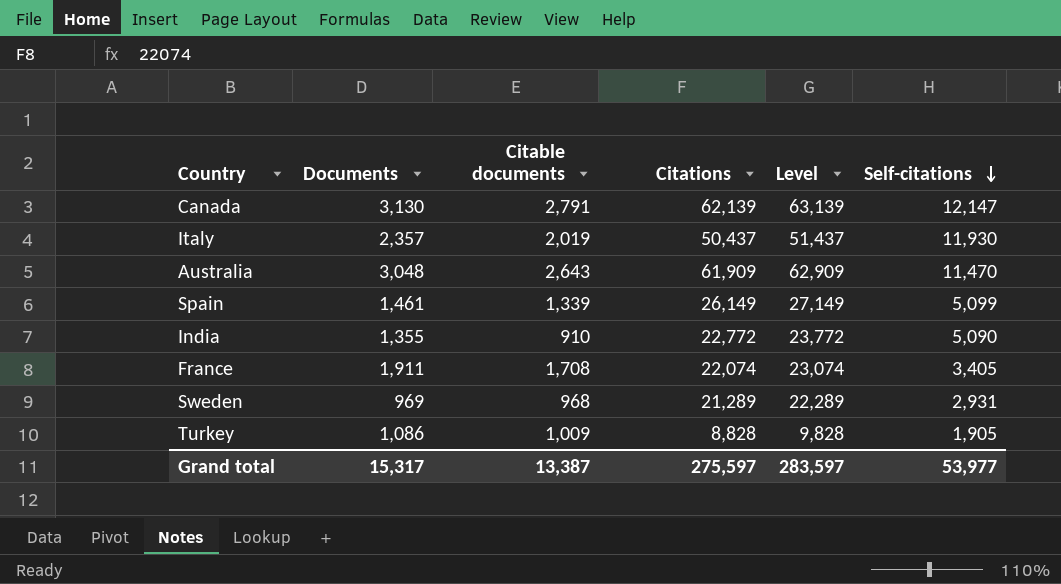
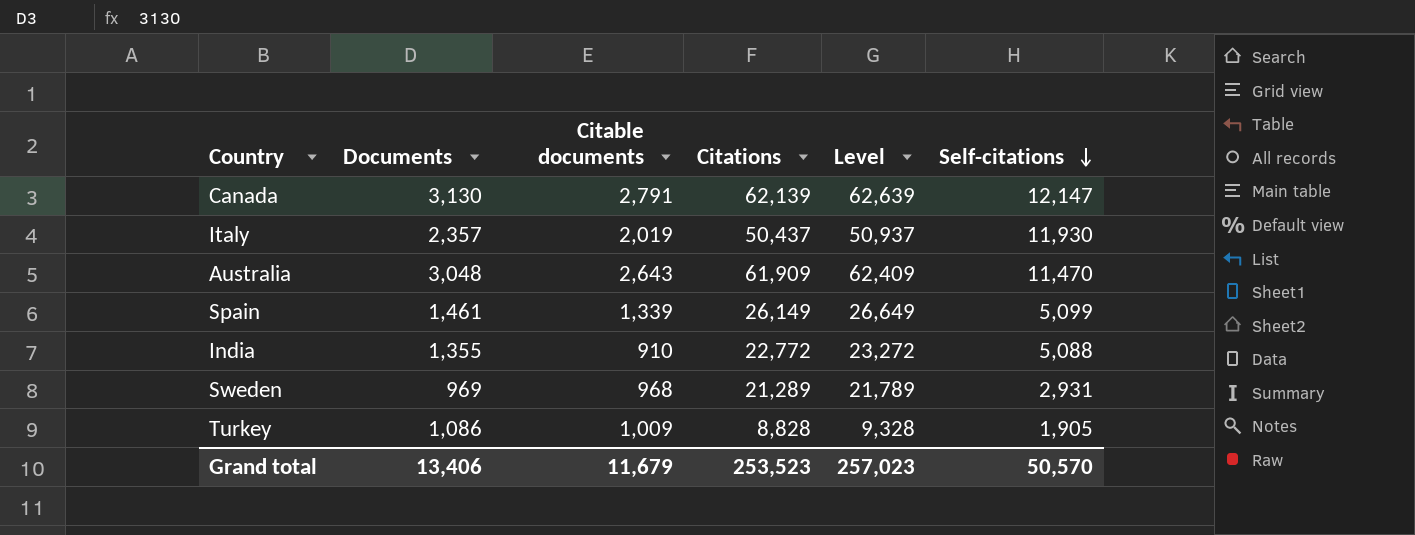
column Level | formula: [Citations] + 1000 -> [Citations] + 500
row France: 1,911 | 1,708 | 22,074 | 23,074 | 3,405 -> none
India | Self-citations: 5,090 -> 5,088
Grand total | Documents: 15,317 -> 13,406
Grand total | Citable documents: 13,387 -> 11,679
Grand total | Citations: 275,597 -> 253,523
Grand total | Level: 283,597 -> 257,023
Grand total | Self-citations: 53,977 -> 50,570

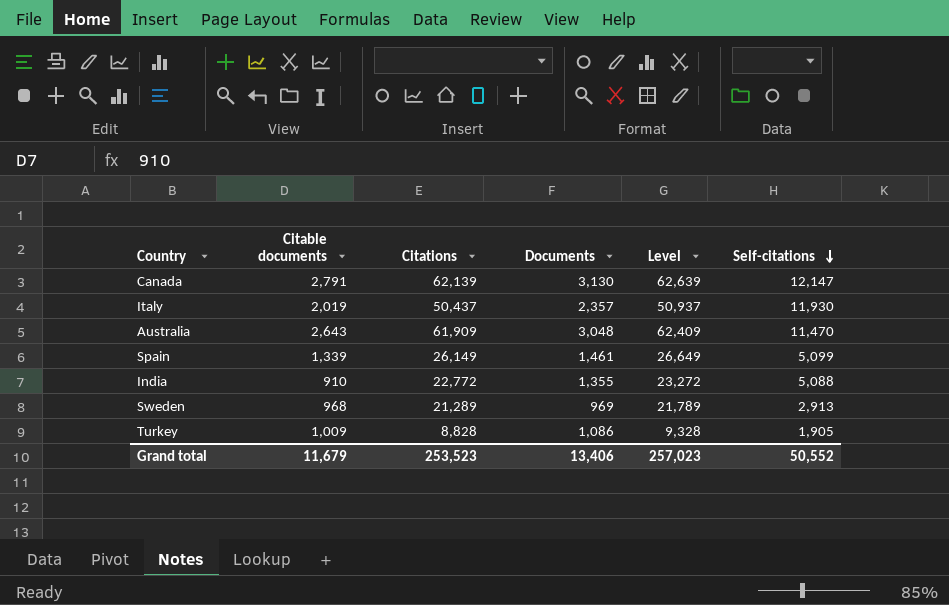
column Documents | position: 2 -> 4
Sweden | Self-citations: 2,931 -> 2,913
Grand total | Self-citations: 50,570 -> 50,552

